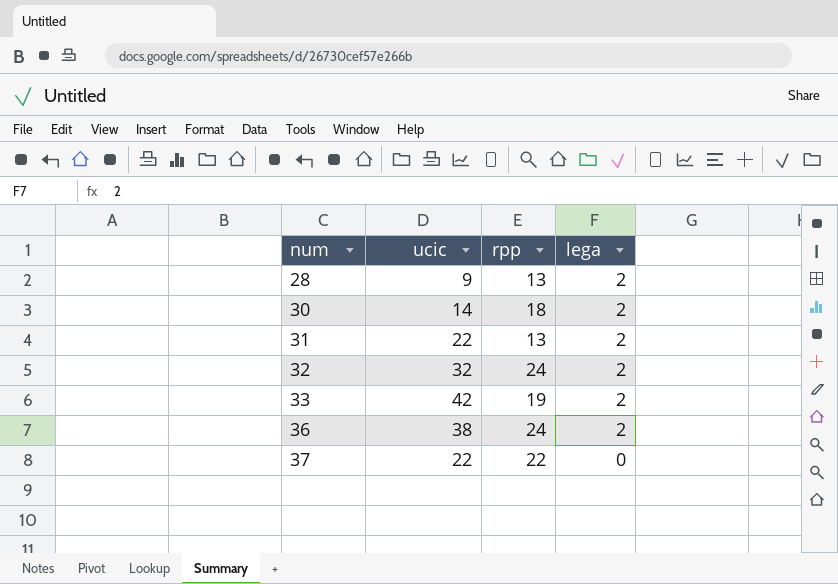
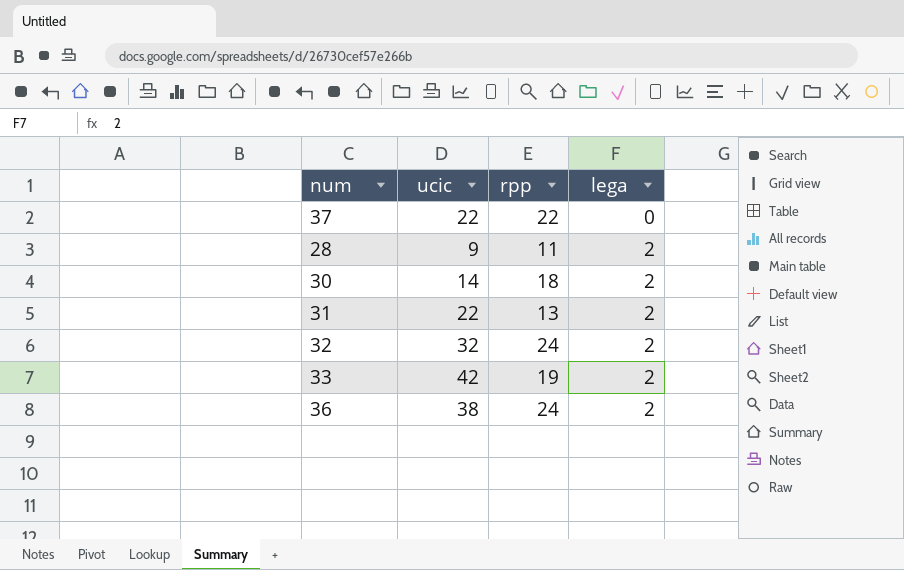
row order: num ascending -> lega ascending
28 | rpp: 13 -> 11

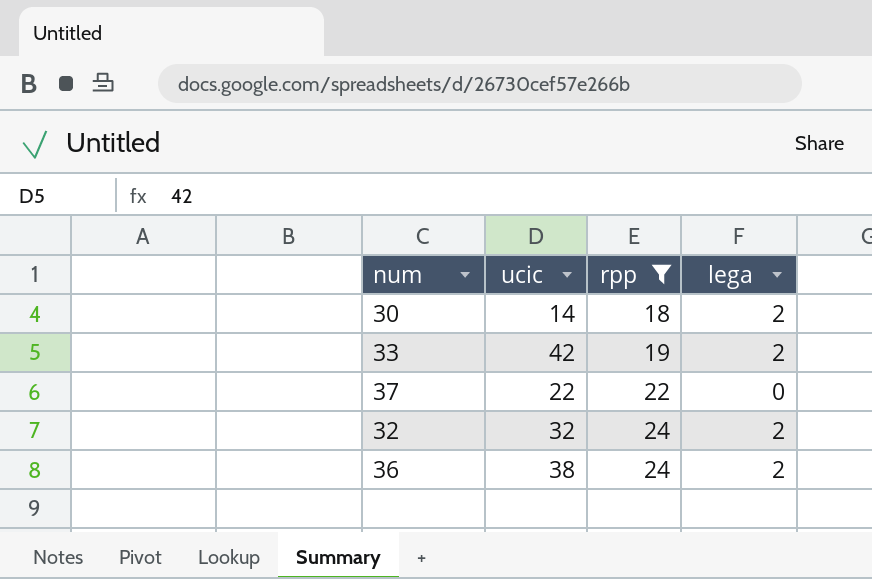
filter: none -> rpp >= 18
row order: lega ascending -> rpp ascending

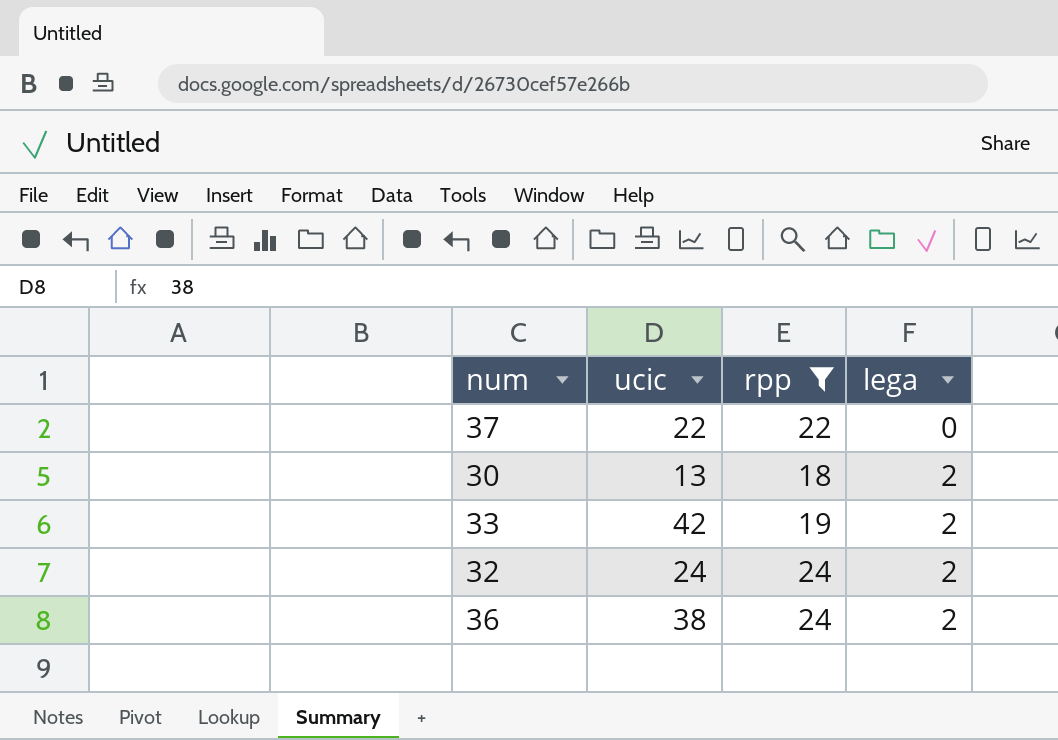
row order: rpp ascending -> lega ascending
30 | ucic: 14 -> 13
32 | ucic: 32 -> 24

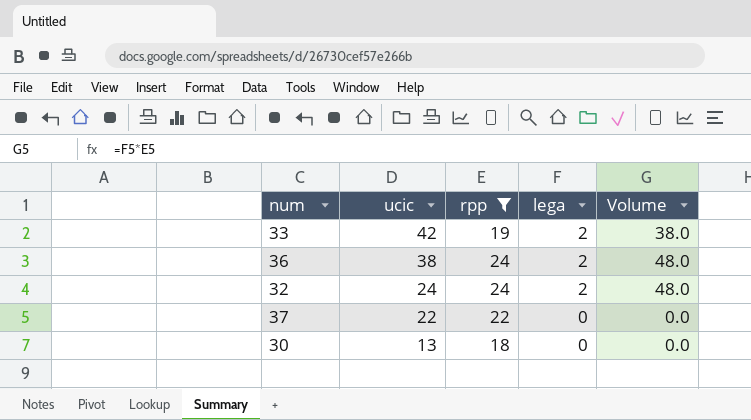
row order: lega ascending -> ucic descending
column Volume | formula: none -> [rpp] * [lega]
30 | lega: 2 -> 0

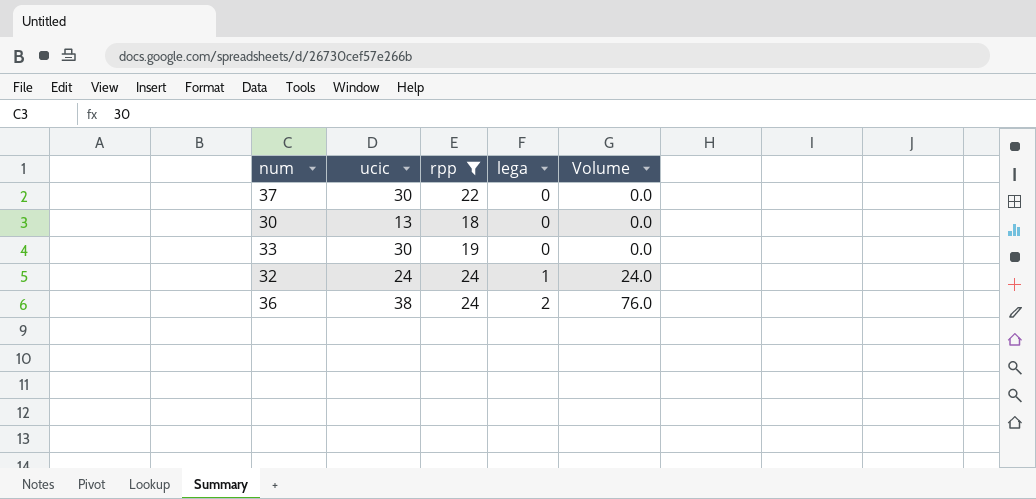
row order: ucic descending -> lega ascending
column Volume | formula: [rpp] * [lega] -> [ucic] * [lega]
37 | ucic: 22 -> 30
33 | ucic: 42 -> 30
33 | lega: 2 -> 0
32 | lega: 2 -> 1

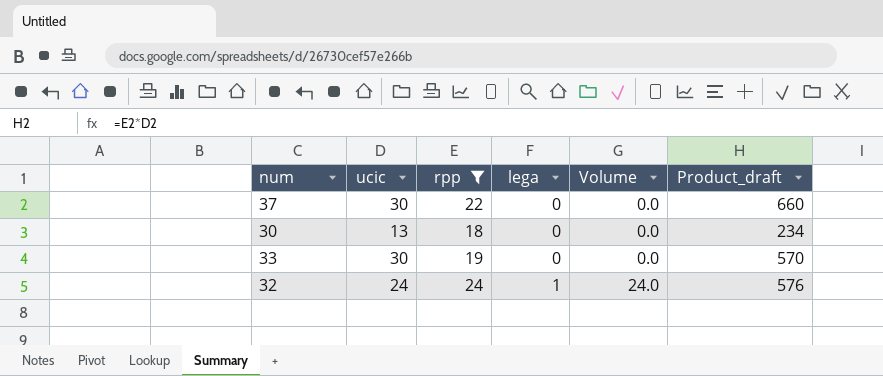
column Product_draft | formula: none -> [ucic] * [rpp]
row 36: 38 | 24 | 2 | 76.0 -> none

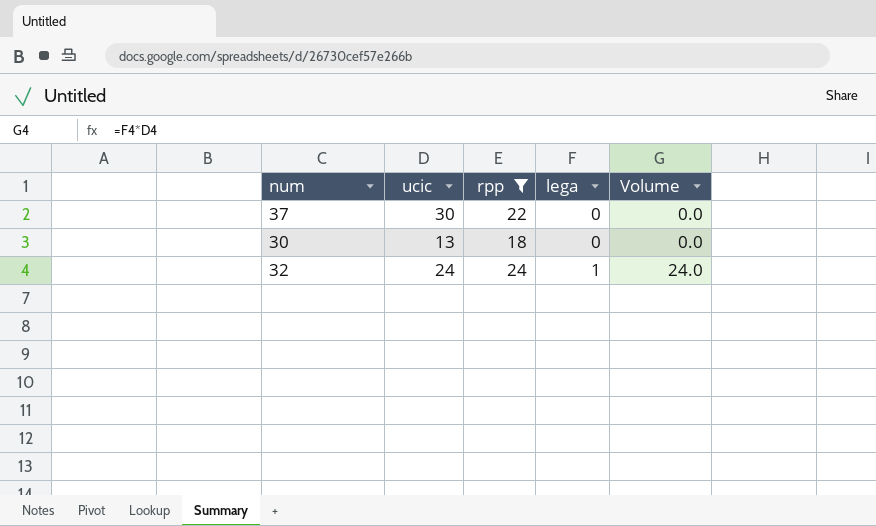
column Product_draft | formula: [ucic] * [rpp] -> none
row 33: 30 | 19 | 0 | 0.0 | 570 -> none

